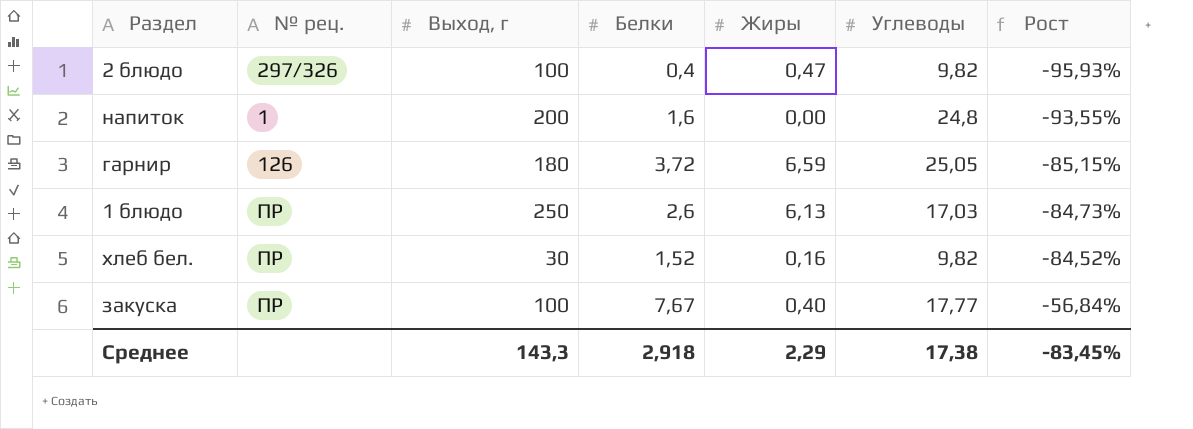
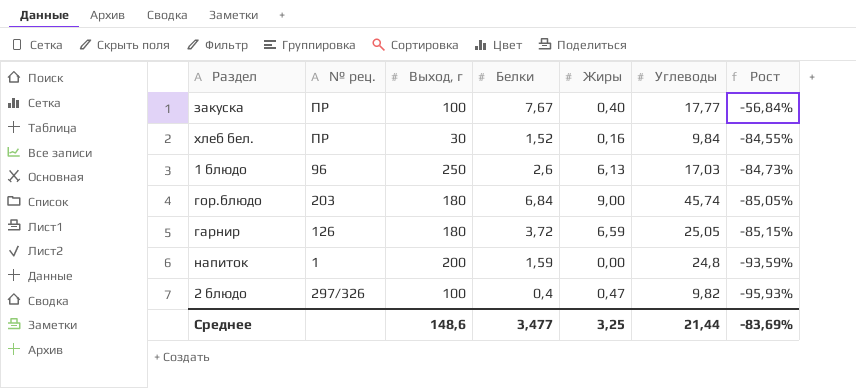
row order: Рост ascending -> Рост descending
хлеб бел. | Углеводы: 9,82 -> 9,84
хлеб бел. | Рост: -84,52% -> -84,55%
1 блюдо | № рец.: ПР -> 96
row гор.блюдо: none -> 203 | 180 | 6,84 | 9,00 | 45,74 | -85,05%
напиток | Белки: 1,6 -> 1,59
напиток | Рост: -93,55% -> -93,59%
Среднее | Выход, г: 143,3 -> 148,6
Среднее | Белки: 2,918 -> 3,477
Среднее | Жиры: 2,29 -> 3,25
Среднее | Углеводы: 17,38 -> 21,44
Среднее | Рост: -83,45% -> -83,69%

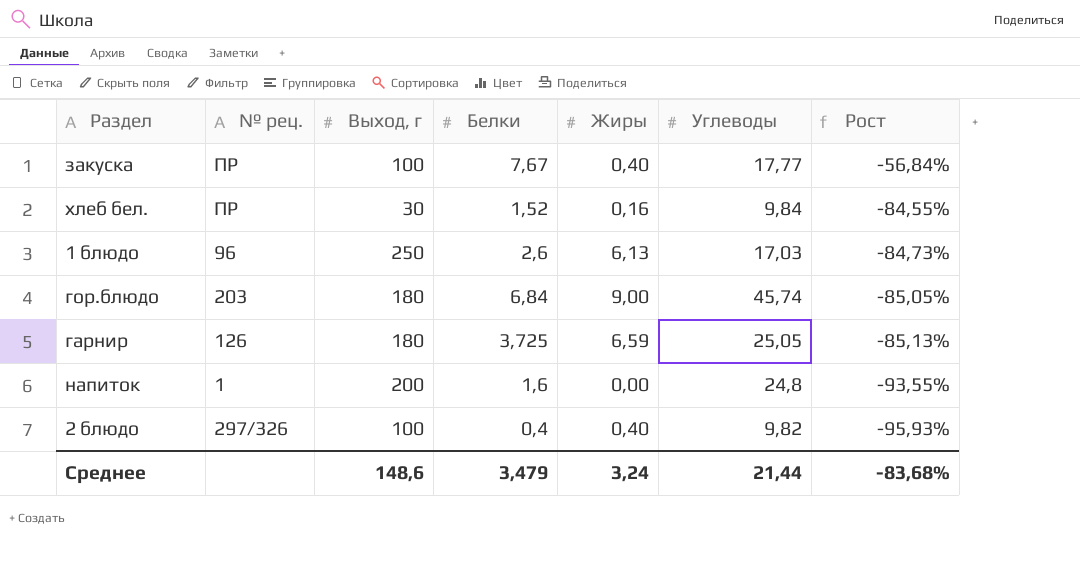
гарнир | Белки: 3,72 -> 3,725
гарнир | Рост: -85,15% -> -85,13%
напиток | Белки: 1,59 -> 1,6
напиток | Рост: -93,59% -> -93,55%
2 блюдо | Жиры: 0,47 -> 0,40
Среднее | Белки: 3,477 -> 3,479
Среднее | Жиры: 3,25 -> 3,24
Среднее | Рост: -83,69% -> -83,68%

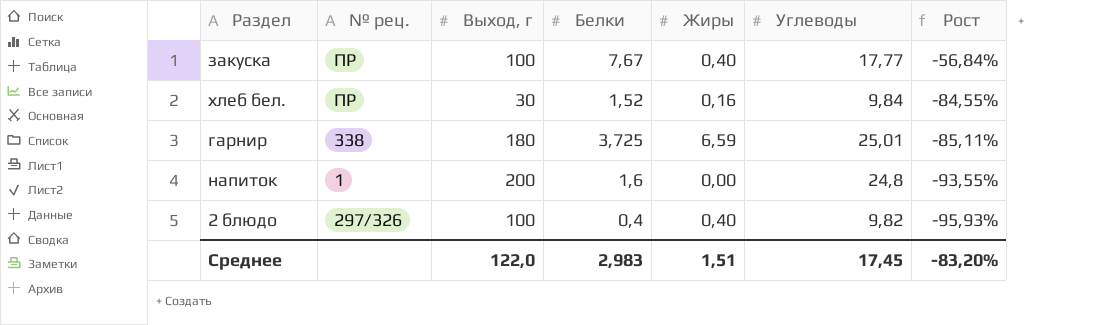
row 1 блюдо: 96 | 250 | 2,6 | 6,13 | 17,03 | -84,73% -> none
row гор.блюдо: 203 | 180 | 6,84 | 9,00 | 45,74 | -85,05% -> none
гарнир | № рец.: 126 -> 338
гарнир | Углеводы: 25,05 -> 25,01
гарнир | Рост: -85,13% -> -85,11%
Среднее | Выход, г: 148,6 -> 122,0
Среднее | Белки: 3,479 -> 2,983
Среднее | Жиры: 3,24 -> 1,51
Среднее | Углеводы: 21,44 -> 17,45
Среднее | Рост: -83,68% -> -83,20%

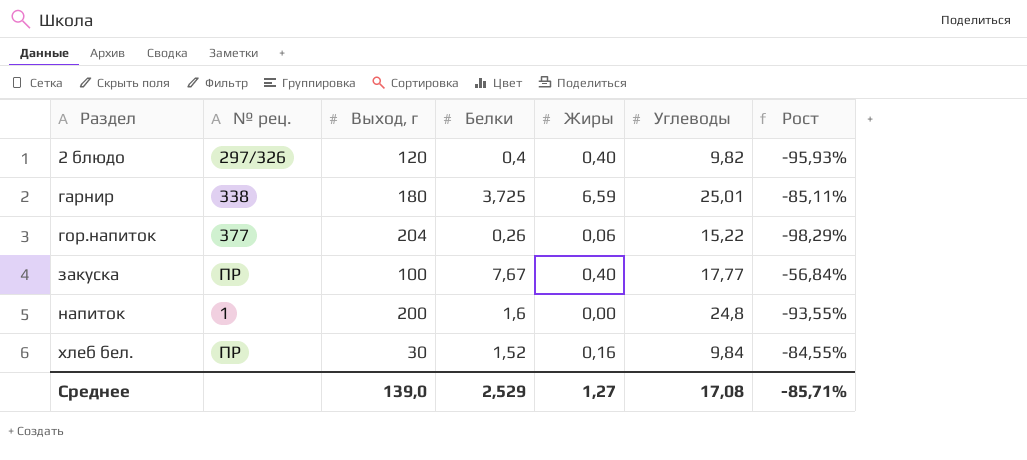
row order: Рост descending -> Раздел ascending
2 блюдо | Выход, г: 100 -> 120
row гор.напиток: none -> 377 | 204 | 0,26 | 0,06 | 15,22 | -98,29%
Среднее | Выход, г: 122,0 -> 139,0
Среднее | Белки: 2,983 -> 2,529
Среднее | Жиры: 1,51 -> 1,27
Среднее | Углеводы: 17,45 -> 17,08
Среднее | Рост: -83,20% -> -85,71%

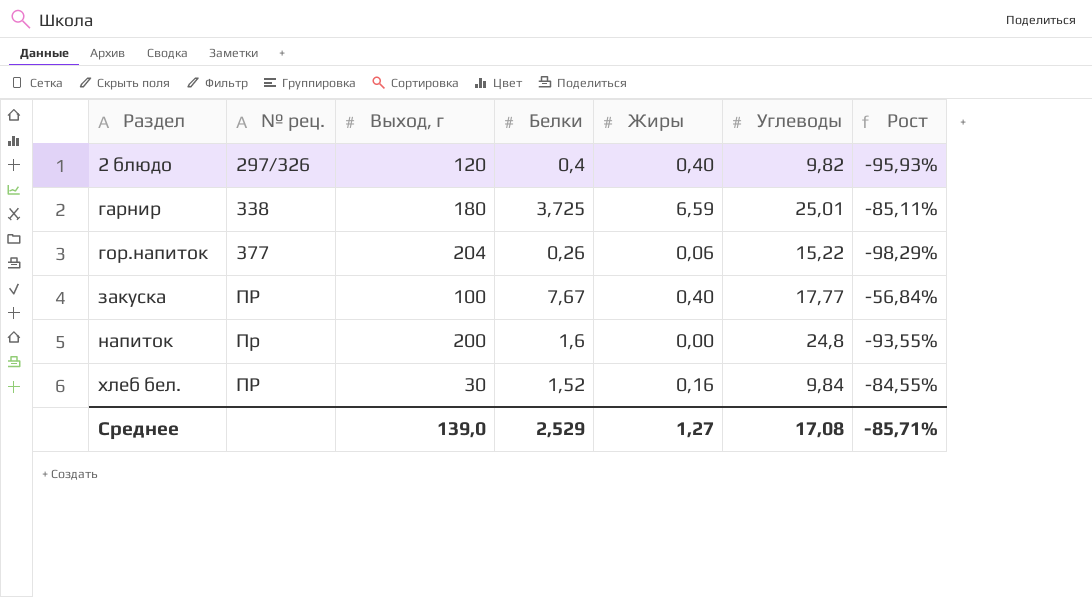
напиток | № рец.: 1 -> Пр

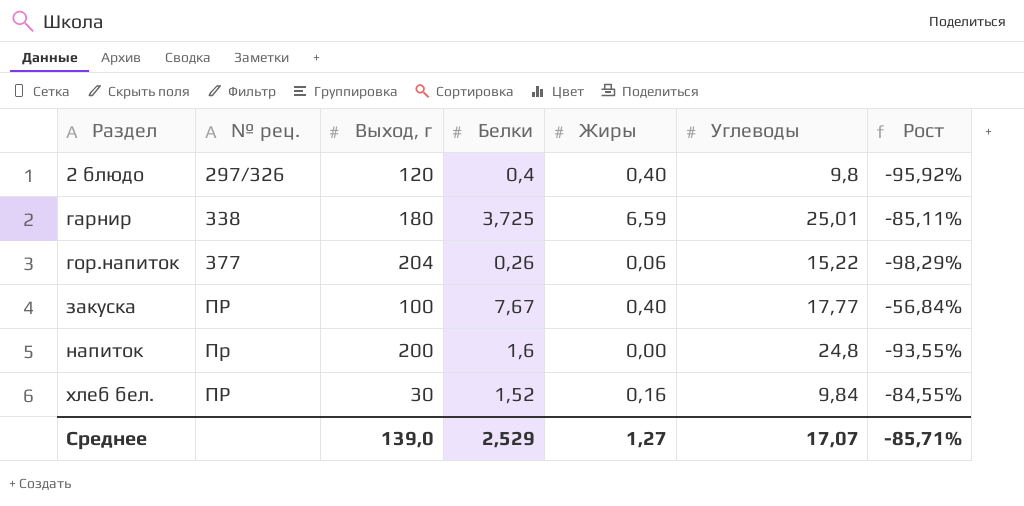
2 блюдо | Углеводы: 9,82 -> 9,8
2 блюдо | Рост: -95,93% -> -95,92%
Среднее | Углеводы: 17,08 -> 17,07

